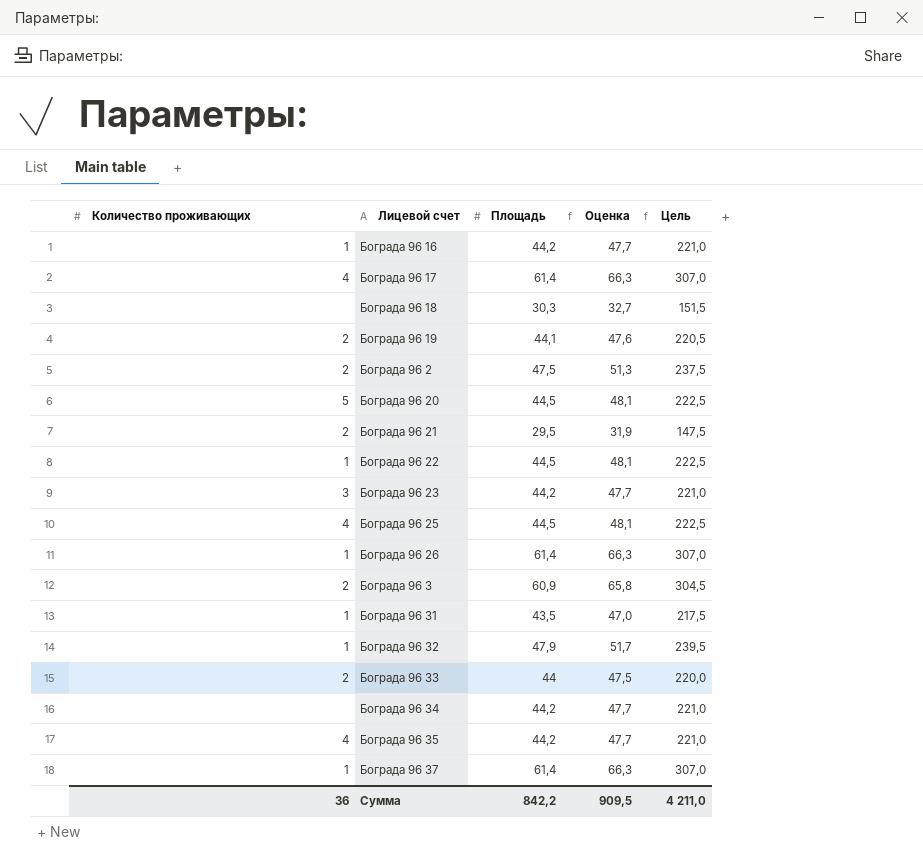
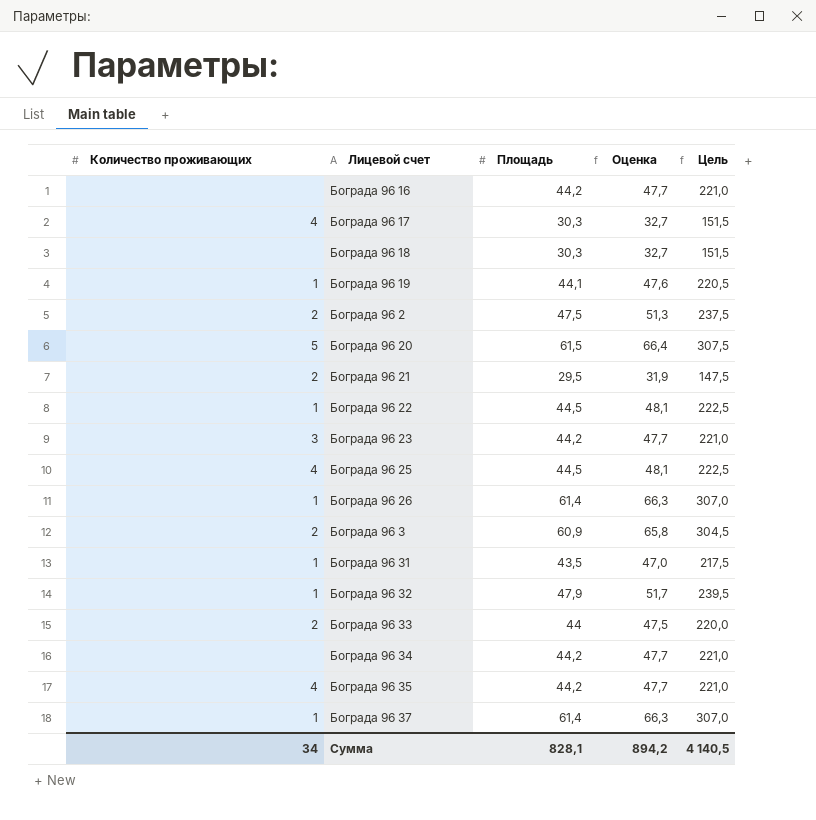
Бограда 96 16 | Количество проживающих: 1 -> none
Бограда 96 17 | Площадь: 61,4 -> 30,3
Бограда 96 17 | Оценка: 66,3 -> 32,7
Бограда 96 17 | Цель: 307,0 -> 151,5
Бограда 96 19 | Количество проживающих: 2 -> 1
Бограда 96 20 | Площадь: 44,5 -> 61,5
Бограда 96 20 | Оценка: 48,1 -> 66,4
Бограда 96 20 | Цель: 222,5 -> 307,5
Сумма | Количество проживающих: 36 -> 34
Сумма | Площадь: 842,2 -> 828,1
Сумма | Оценка: 909,5 -> 894,2
Сумма | Цель: 4 211,0 -> 4 140,5

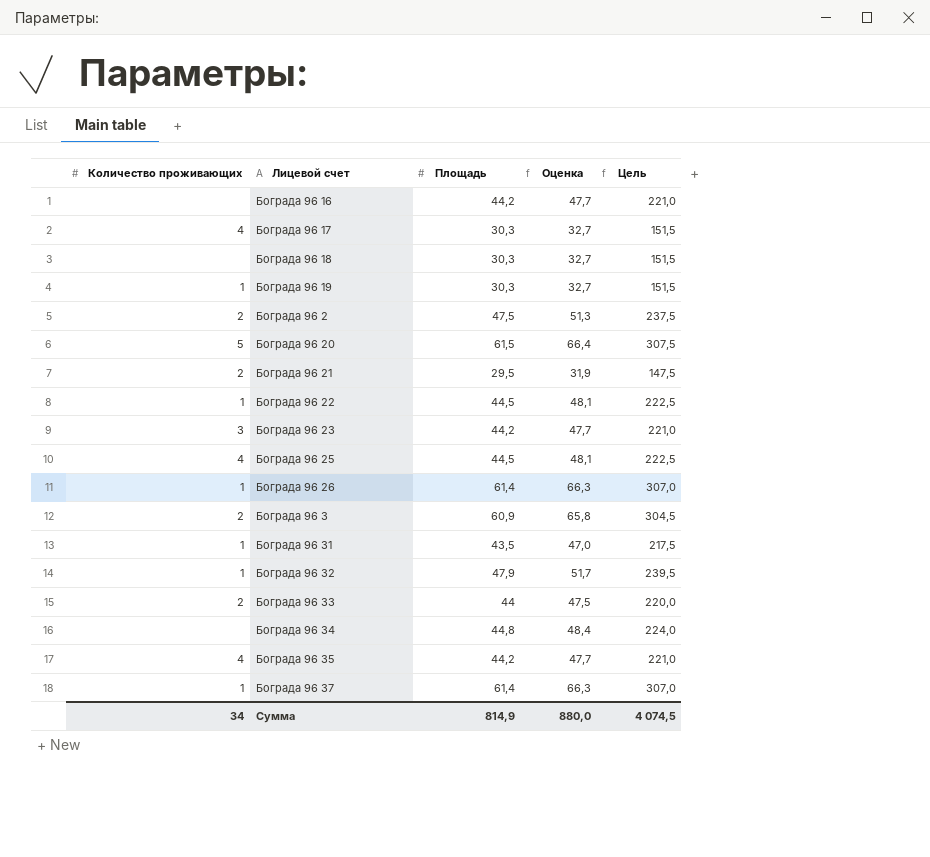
Бограда 96 19 | Площадь: 44,1 -> 30,3
Бограда 96 19 | Оценка: 47,6 -> 32,7
Бограда 96 19 | Цель: 220,5 -> 151,5
Бограда 96 34 | Площадь: 44,2 -> 44,8
Бограда 96 34 | Оценка: 47,7 -> 48,4
Бограда 96 34 | Цель: 221,0 -> 224,0
Сумма | Площадь: 828,1 -> 814,9
Сумма | Оценка: 894,2 -> 880,0
Сумма | Цель: 4 140,5 -> 4 074,5

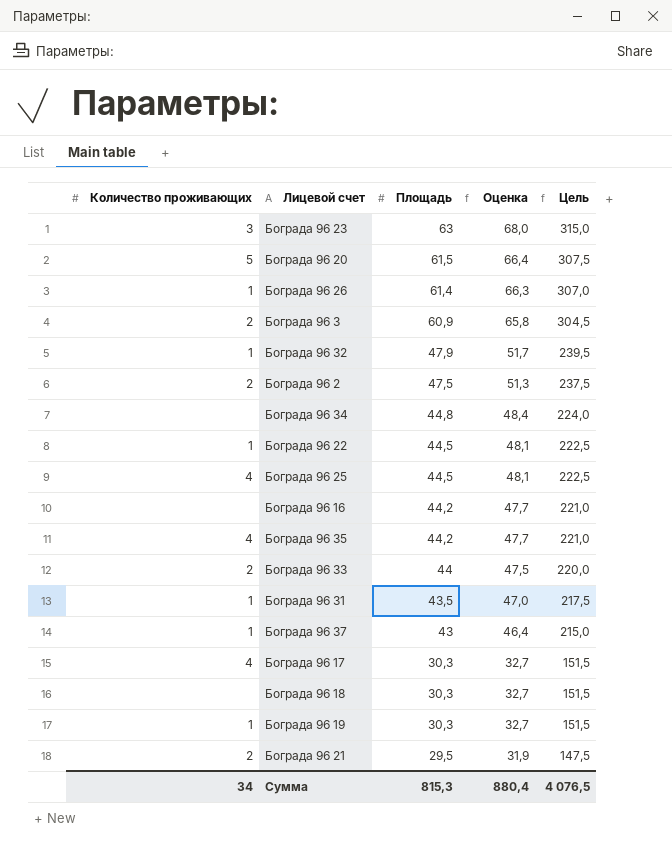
row order: none -> Площадь descending
Бограда 96 23 | Площадь: 44,2 -> 63
Бограда 96 23 | Оценка: 47,7 -> 68,0
Бограда 96 23 | Цель: 221,0 -> 315,0
Бограда 96 37 | Площадь: 61,4 -> 43
Бограда 96 37 | Оценка: 66,3 -> 46,4
Бограда 96 37 | Цель: 307,0 -> 215,0
Сумма | Площадь: 814,9 -> 815,3
Сумма | Оценка: 880,0 -> 880,4
Сумма | Цель: 4 074,5 -> 4 076,5

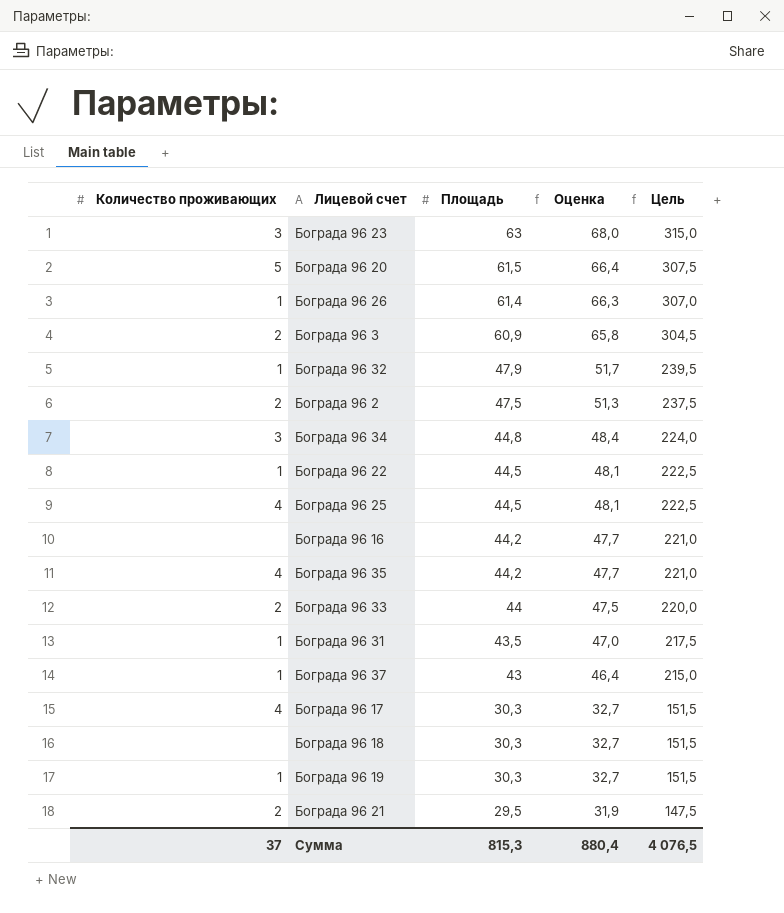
Бограда 96 34 | Количество проживающих: none -> 3
Сумма | Количество проживающих: 34 -> 37

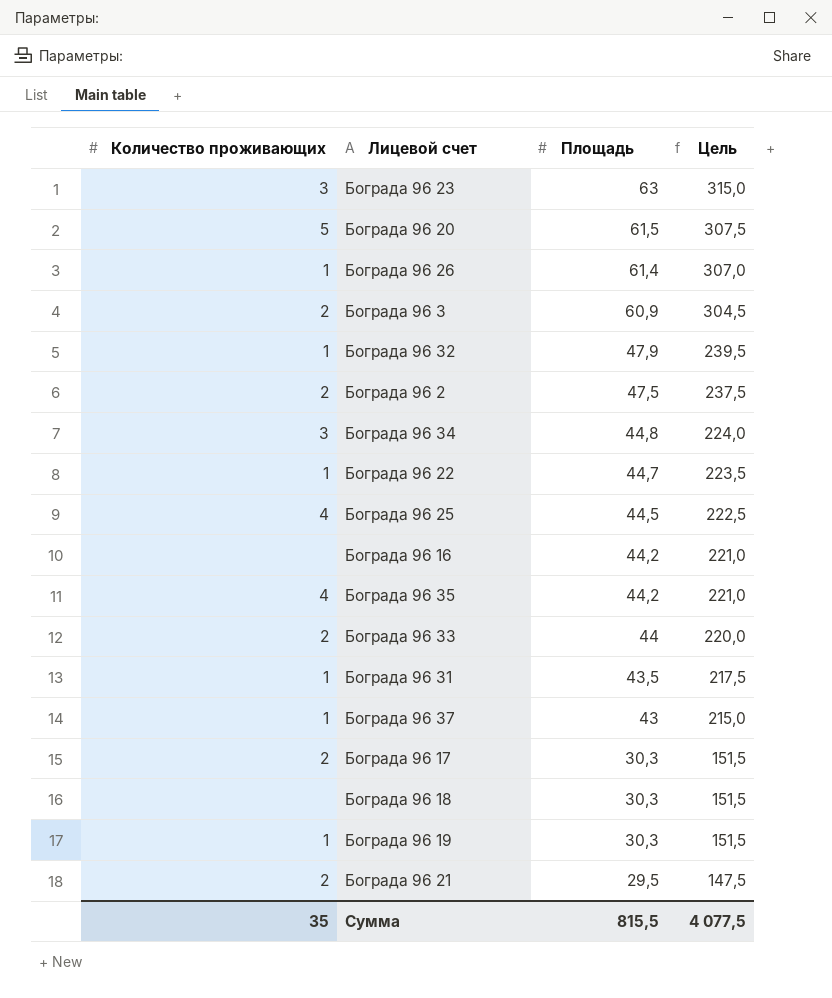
column Оценка | formula: [Площадь] * 1,08 -> none
Бограда 96 22 | Площадь: 44,5 -> 44,7
Бограда 96 22 | Цель: 222,5 -> 223,5
Бограда 96 17 | Количество проживающих: 4 -> 2
Сумма | Количество проживающих: 37 -> 35
Сумма | Площадь: 815,3 -> 815,5
Сумма | Цель: 4 076,5 -> 4 077,5

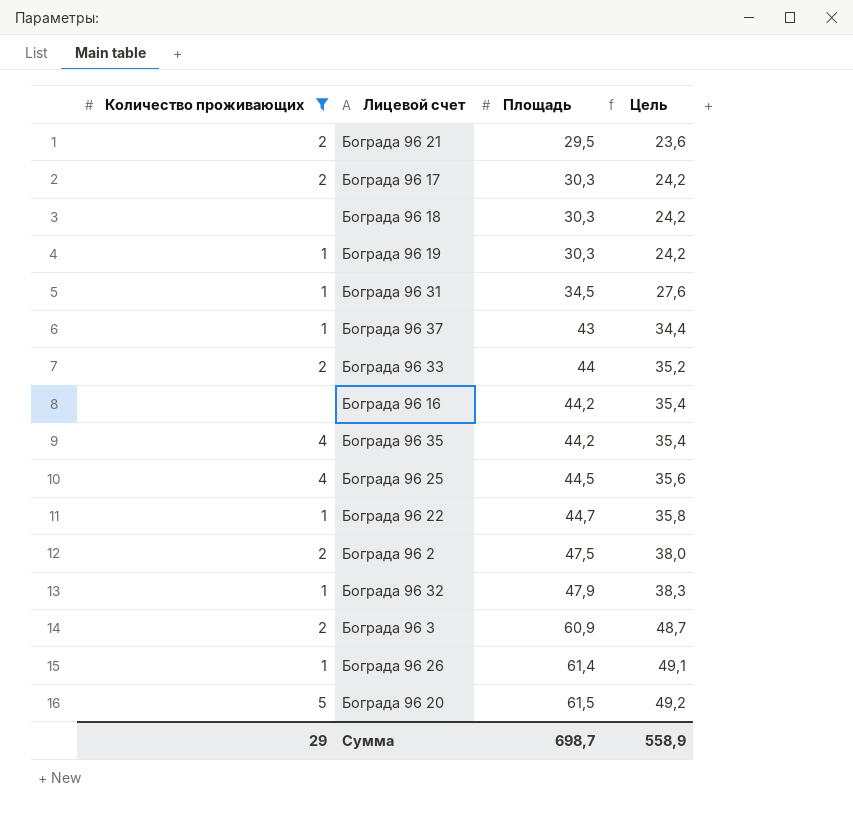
filter: none -> Количество проживающих != 3
row order: Площадь descending -> Площадь ascending
column Цель | formula: [Площадь] * 5 -> [Площадь] * 0,8
Бограда 96 31 | Площадь: 43,5 -> 34,5
Сумма | Количество проживающих: 35 -> 29
Сумма | Площадь: 815,5 -> 698,7
Сумма | Цель: 4 077,5 -> 558,9

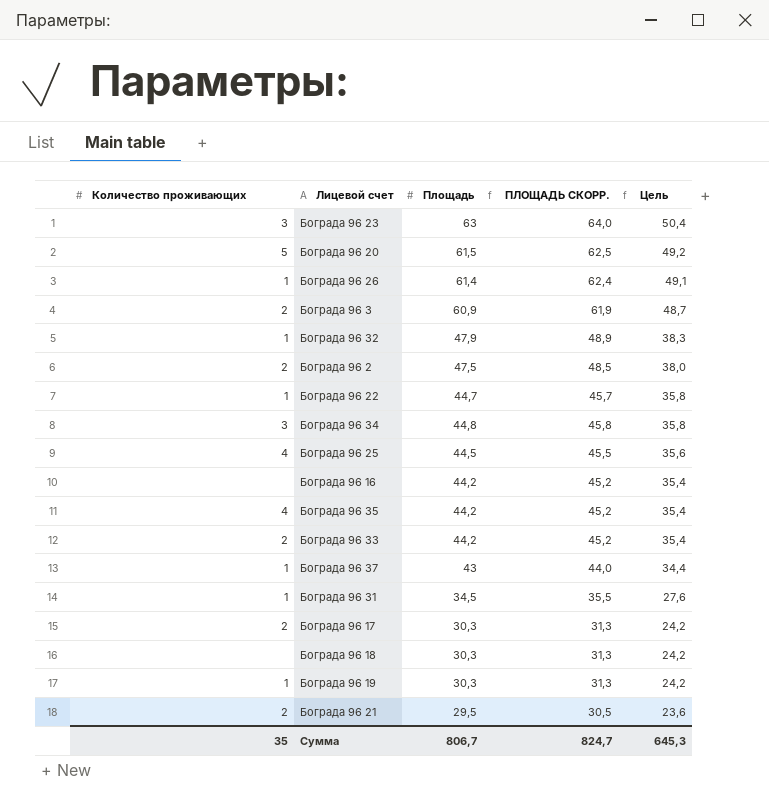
filter: Количество проживающих != 3 -> none
row order: Площадь ascending -> Цель descending
column ПЛОЩАДЬ СКОРР. | formula: none -> [Площадь] + 1
Бограда 96 33 | Площадь: 44 -> 44,2
Бограда 96 33 | Цель: 35,2 -> 35,4
Сумма | Количество проживающих: 29 -> 35
Сумма | Площадь: 698,7 -> 806,7
Сумма | Цель: 558,9 -> 645,3

